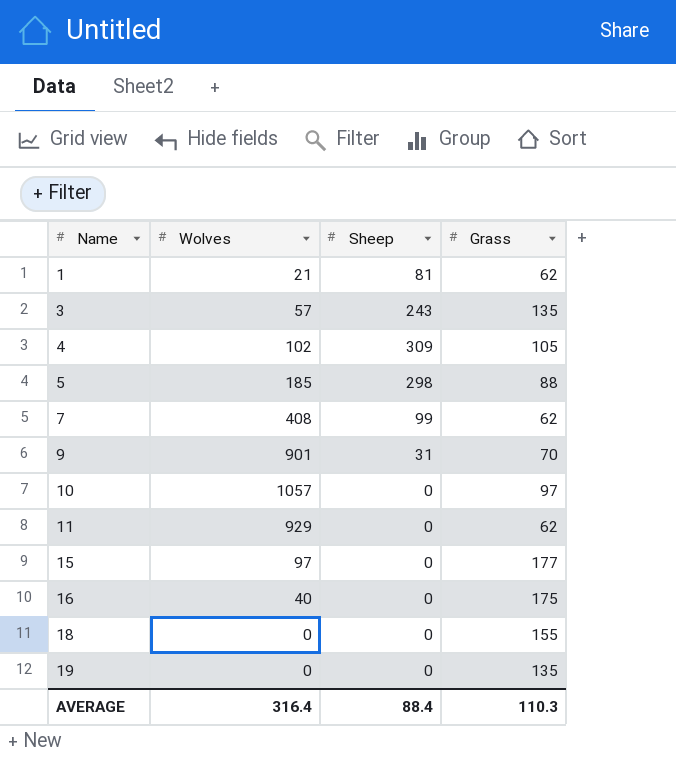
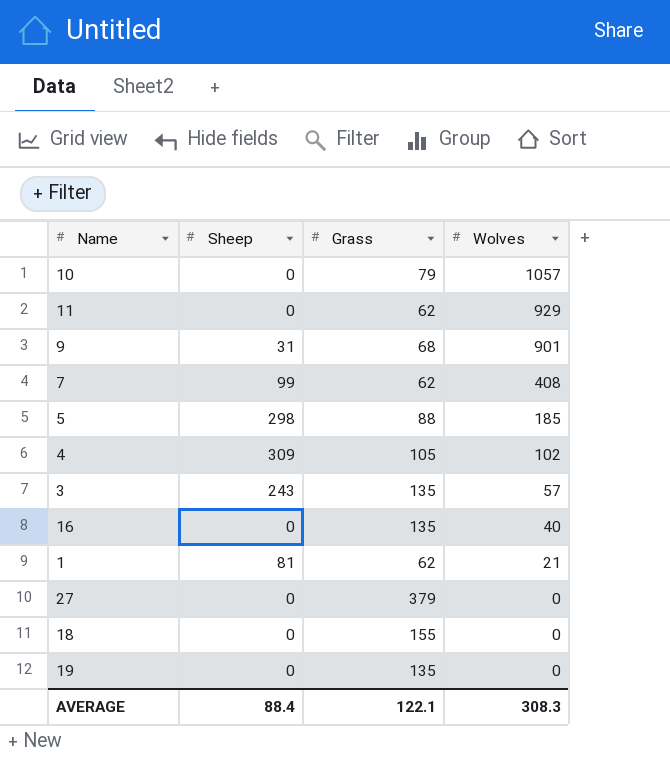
row order: Name ascending -> Wolves descending
column Wolves | position: 2 -> 4
row 15: 97 | 0 | 177 -> none
10 | Grass: 97 -> 79
9 | Grass: 70 -> 68
16 | Grass: 175 -> 135
row 27: none -> 0 | 379 | 0
AVERAGE | Grass: 110.3 -> 122.1
AVERAGE | Wolves: 316.4 -> 308.3

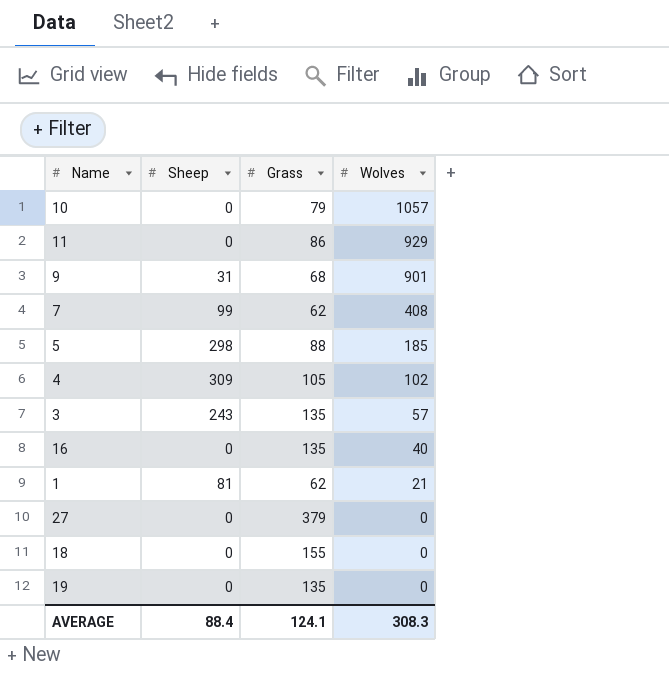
11 | Grass: 62 -> 86
AVERAGE | Grass: 122.1 -> 124.1

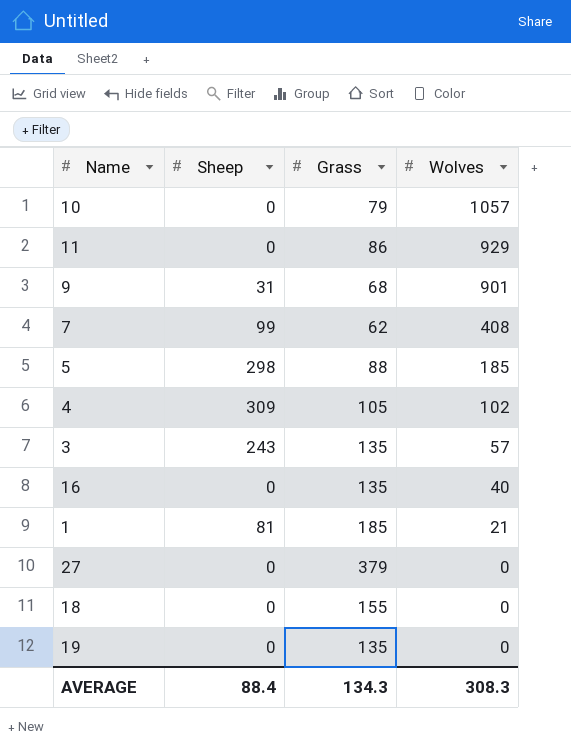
1 | Grass: 62 -> 185
AVERAGE | Grass: 124.1 -> 134.3

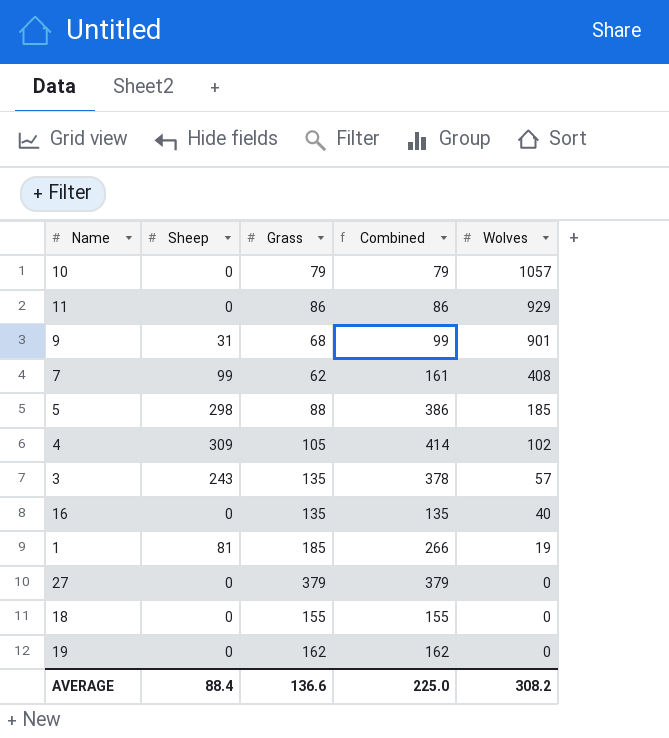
column Combined | formula: none -> [Sheep] + [Grass]
1 | Wolves: 21 -> 19
19 | Grass: 135 -> 162
AVERAGE | Grass: 134.3 -> 136.6
AVERAGE | Wolves: 308.3 -> 308.2

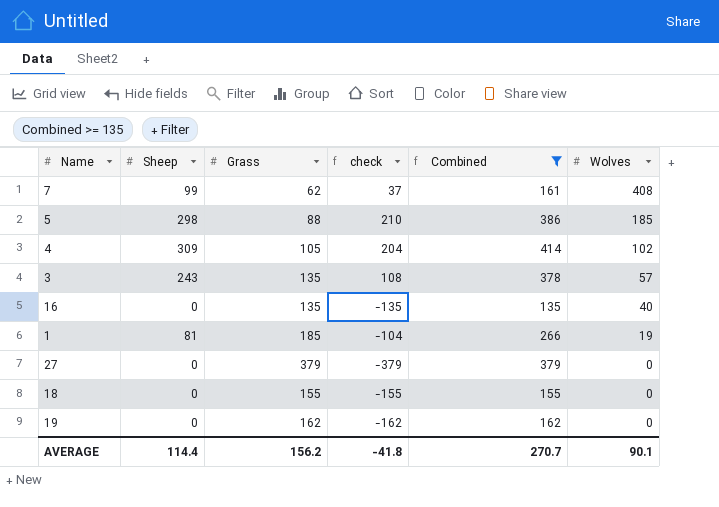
filter: none -> Combined >= 135
column check | formula: none -> [Sheep] - [Grass]
AVERAGE | Sheep: 88.4 -> 114.4
AVERAGE | Grass: 136.6 -> 156.2
AVERAGE | Combined: 225.0 -> 270.7
AVERAGE | Wolves: 308.2 -> 90.1

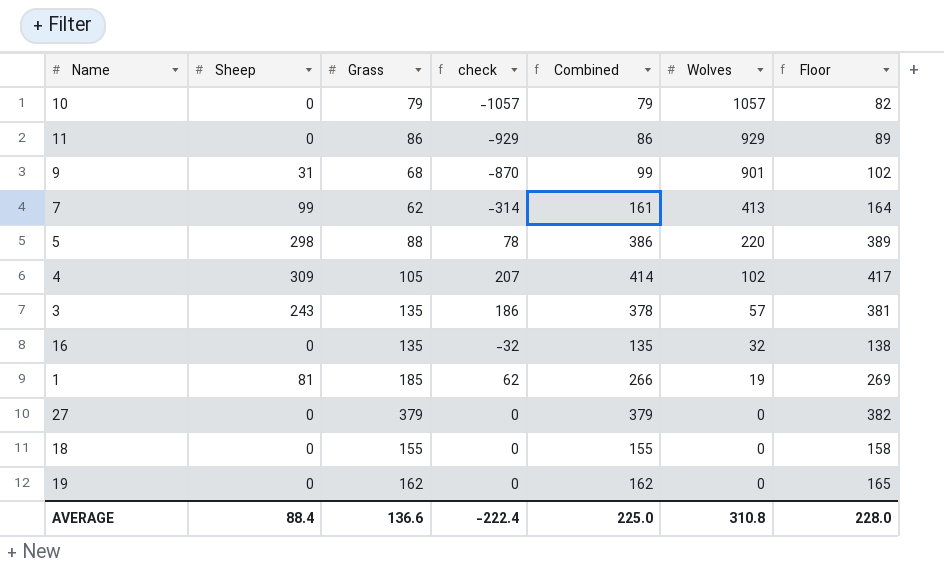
filter: Combined >= 135 -> none
column check | formula: [Sheep] - [Grass] -> [Sheep] - [Wolves]
column Floor | formula: none -> [Combined] + 3
7 | Wolves: 408 -> 413
5 | Wolves: 185 -> 220
16 | Wolves: 40 -> 32
AVERAGE | Sheep: 114.4 -> 88.4
AVERAGE | Grass: 156.2 -> 136.6
AVERAGE | check: -41.8 -> -222.4
AVERAGE | Combined: 270.7 -> 225.0
AVERAGE | Wolves: 90.1 -> 310.8

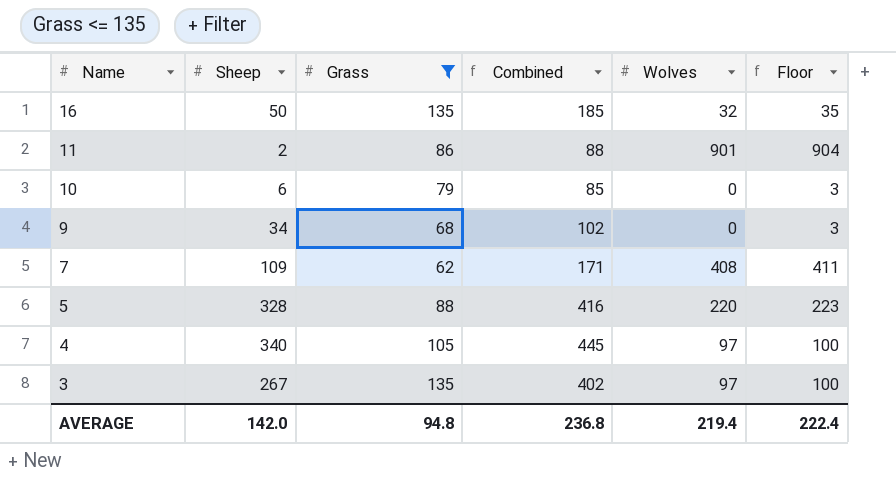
filter: none -> Grass <= 135
row order: Wolves descending -> Name descending
column check | formula: [Sheep] - [Wolves] -> none
column Floor | formula: [Combined] + 3 -> [Wolves] + 3
16 | Sheep: 0 -> 50
16 | Combined: 135 -> 185
11 | Sheep: 0 -> 2
11 | Combined: 86 -> 88
11 | Wolves: 929 -> 901
10 | Sheep: 0 -> 6
10 | Combined: 79 -> 85
10 | Wolves: 1057 -> 0
9 | Sheep: 31 -> 34
9 | Combined: 99 -> 102
9 | Wolves: 901 -> 0
7 | Sheep: 99 -> 109
7 | Combined: 161 -> 171
7 | Wolves: 413 -> 408
5 | Sheep: 298 -> 328
5 | Combined: 386 -> 416
4 | Sheep: 309 -> 340
4 | Combined: 414 -> 445
4 | Wolves: 102 -> 97
3 | Sheep: 243 -> 267
3 | Combined: 378 -> 402
3 | Wolves: 57 -> 97
AVERAGE | Sheep: 88.4 -> 142.0
AVERAGE | Grass: 136.6 -> 94.8
AVERAGE | Combined: 225.0 -> 236.8
AVERAGE | Wolves: 310.8 -> 219.4
AVERAGE | Floor: 228.0 -> 222.4

